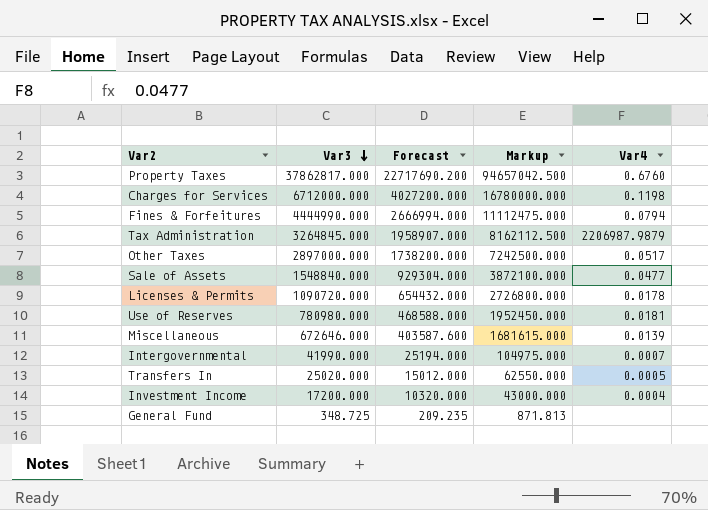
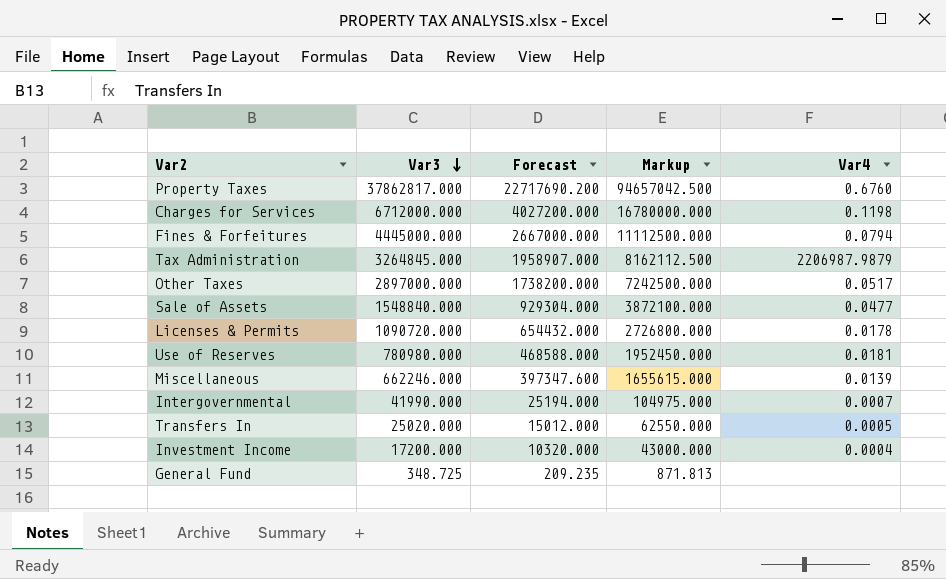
Fines & Forfeitures | Var3: 4444990.000 -> 4445000.000
Fines & Forfeitures | Forecast: 2666994.000 -> 2667000.000
Fines & Forfeitures | Markup: 11112475.000 -> 11112500.000
Miscellaneous | Var3: 672646.000 -> 662246.000
Miscellaneous | Forecast: 403587.600 -> 397347.600
Miscellaneous | Markup: 1681615.000 -> 1655615.000

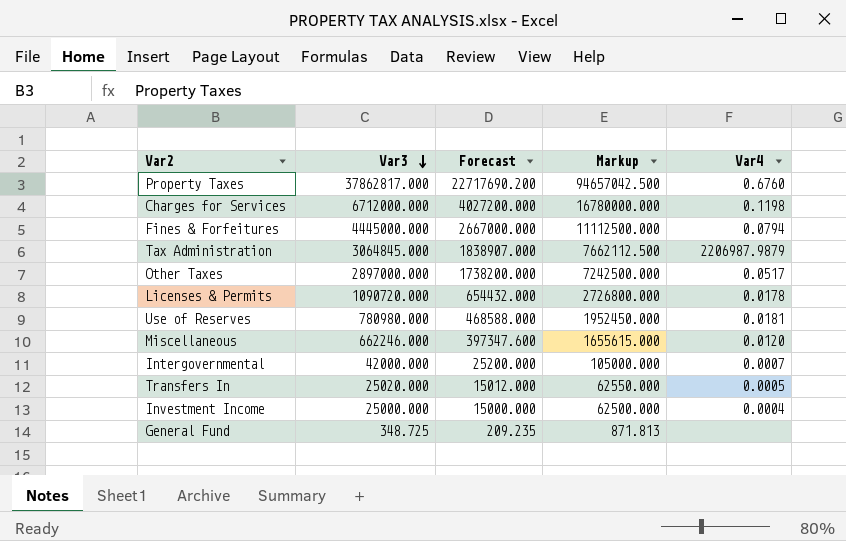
row Sale of Assets: 1548840.000 | 929304.000 | 3872100.000 | 0.0477 -> none
Tax Administration | Var3: 3264845.000 -> 3064845.000
Tax Administration | Forecast: 1958907.000 -> 1838907.000
Tax Administration | Markup: 8162112.500 -> 7662112.500
Miscellaneous | Var4: 0.0139 -> 0.0120
Intergovernmental | Var3: 41990.000 -> 42000.000
Intergovernmental | Forecast: 25194.000 -> 25200.000
Intergovernmental | Markup: 104975.000 -> 105000.000
Investment Income | Var3: 17200.000 -> 25000.000
Investment Income | Forecast: 10320.000 -> 15000.000
Investment Income | Markup: 43000.000 -> 62500.000

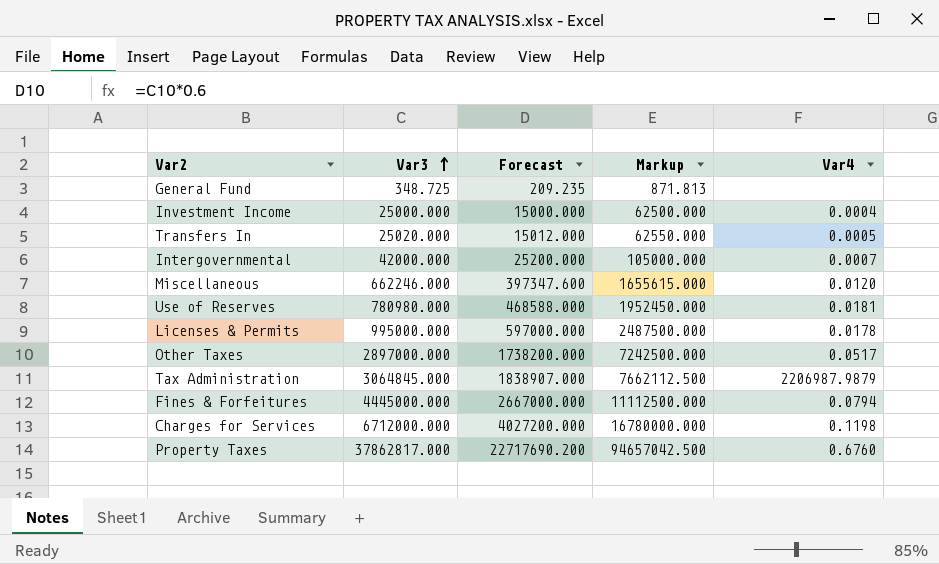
row order: Var3 descending -> Var3 ascending
Licenses & Permits | Var3: 1090720.000 -> 995000.000
Licenses & Permits | Forecast: 654432.000 -> 597000.000
Licenses & Permits | Markup: 2726800.000 -> 2487500.000

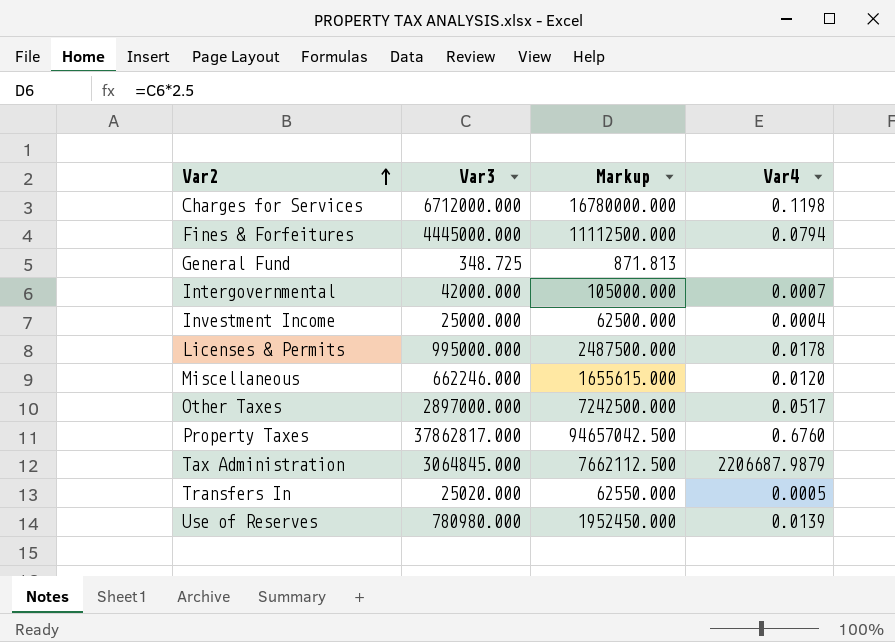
row order: Var3 ascending -> Var2 ascending
column Forecast | formula: [Var3] * 0.6 -> none
Tax Administration | Var4: 2206987.9879 -> 2206687.9879
Use of Reserves | Var4: 0.0181 -> 0.0139

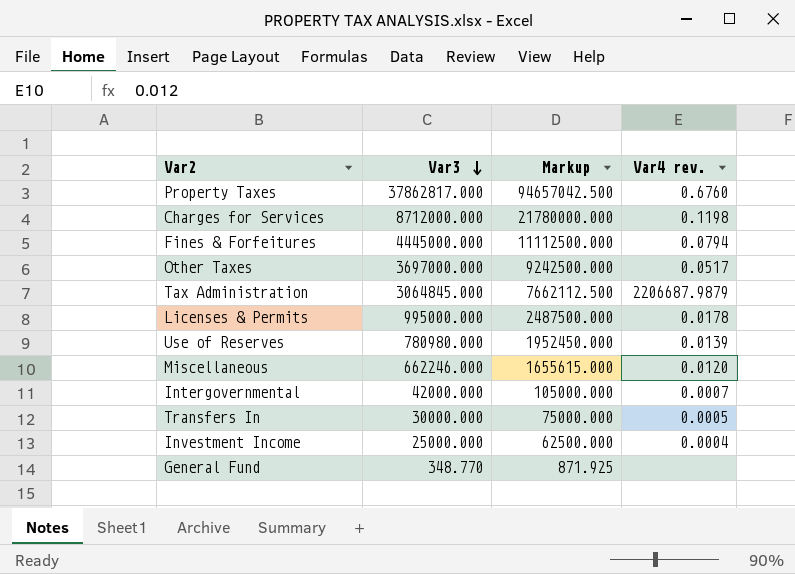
row order: Var2 ascending -> Var3 descending
column name: Var4 -> Var4 rev.
Charges for Services | Var3: 6712000.000 -> 8712000.000
Charges for Services | Markup: 16780000.000 -> 21780000.000
Other Taxes | Var3: 2897000.000 -> 3697000.000
Other Taxes | Markup: 7242500.000 -> 9242500.000
Transfers In | Var3: 25020.000 -> 30000.000
Transfers In | Markup: 62550.000 -> 75000.000
General Fund | Var3: 348.725 -> 348.770
General Fund | Markup: 871.813 -> 871.925

